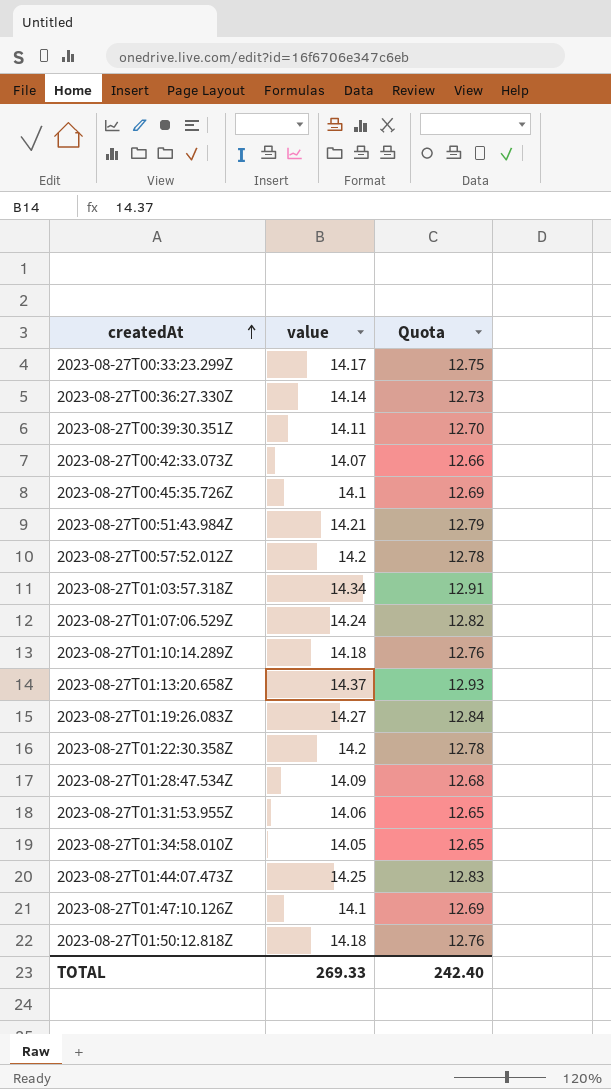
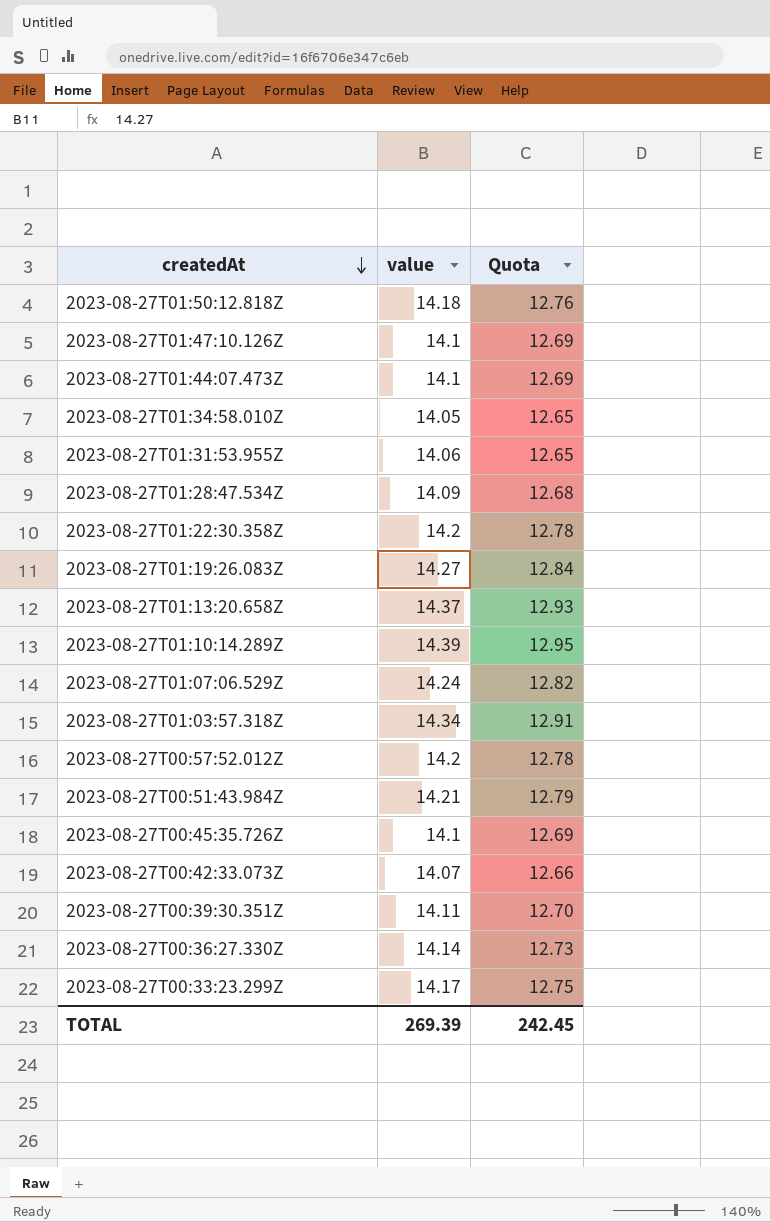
row order: createdAt ascending -> createdAt descending
2023-08-27T01:44:07.473Z | value: 14.25 -> 14.1
2023-08-27T01:44:07.473Z | Quota: 12.83 -> 12.69
2023-08-27T01:10:14.289Z | value: 14.18 -> 14.39
2023-08-27T01:10:14.289Z | Quota: 12.76 -> 12.95
TOTAL | value: 269.33 -> 269.39
TOTAL | Quota: 242.40 -> 242.45

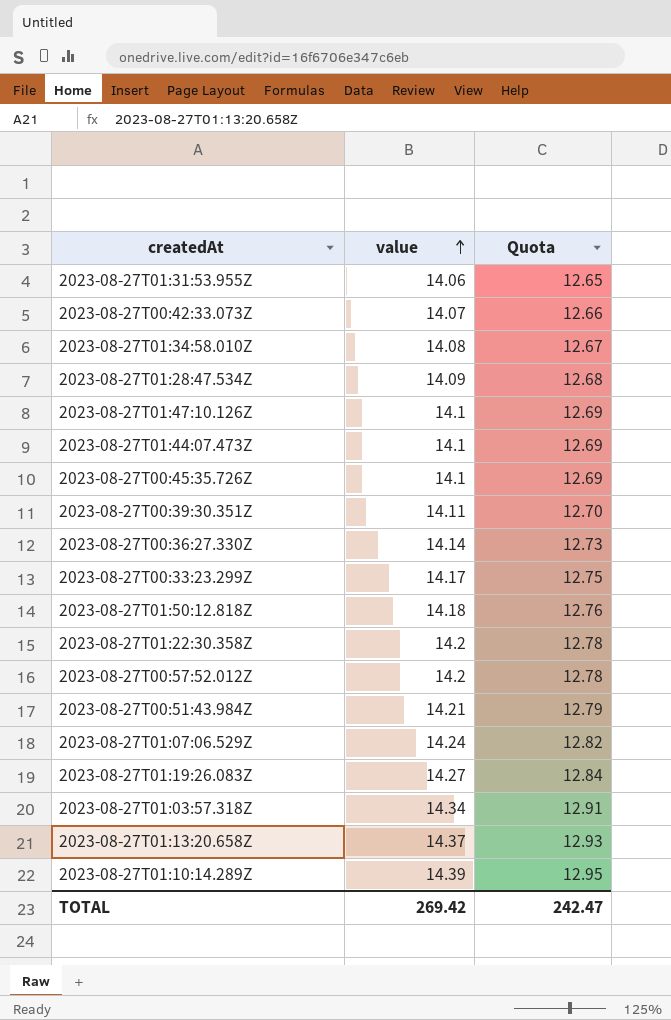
row order: createdAt descending -> value ascending
2023-08-27T01:34:58.010Z | value: 14.05 -> 14.08
2023-08-27T01:34:58.010Z | Quota: 12.65 -> 12.67
TOTAL | value: 269.39 -> 269.42
TOTAL | Quota: 242.45 -> 242.47

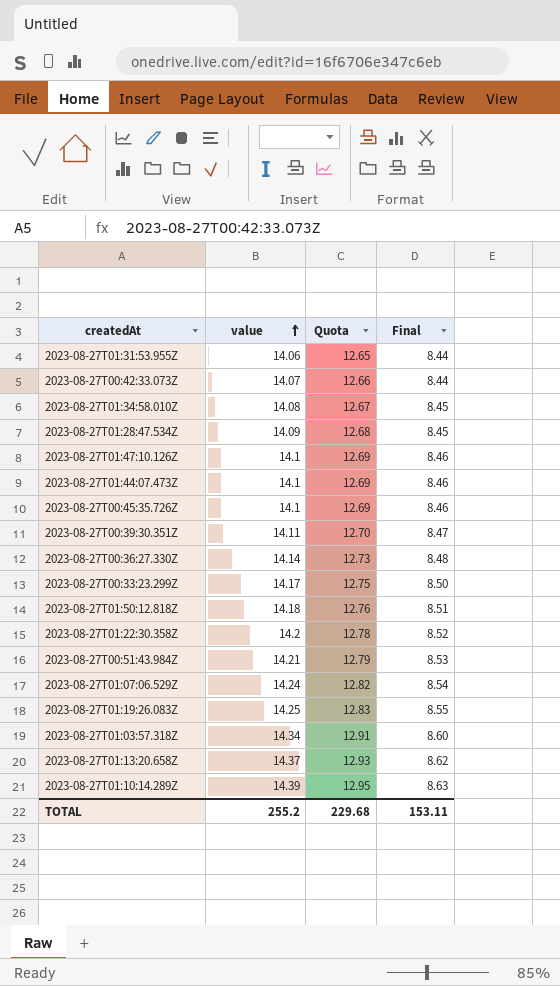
column Final | formula: none -> [value] * 0.6
row 2023-08-27T00:57:52.012Z: 14.2 | 12.78 -> none
2023-08-27T01:19:26.083Z | value: 14.27 -> 14.25
2023-08-27T01:19:26.083Z | Quota: 12.84 -> 12.83
TOTAL | value: 269.42 -> 255.2
TOTAL | Quota: 242.47 -> 229.68

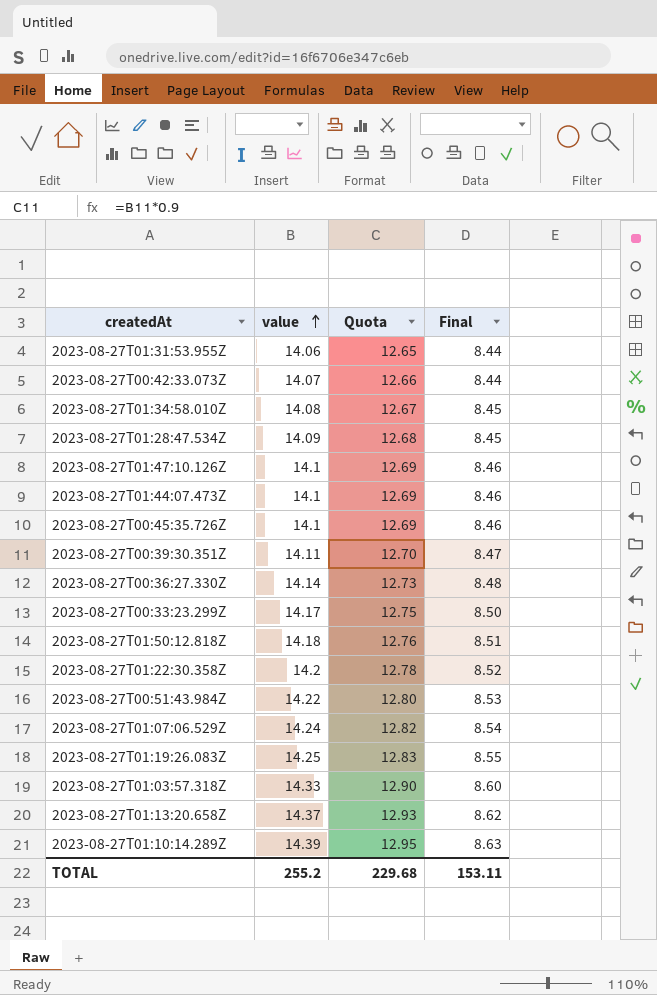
2023-08-27T00:51:43.984Z | value: 14.21 -> 14.22
2023-08-27T00:51:43.984Z | Quota: 12.79 -> 12.80
2023-08-27T01:03:57.318Z | value: 14.34 -> 14.33
2023-08-27T01:03:57.318Z | Quota: 12.91 -> 12.90

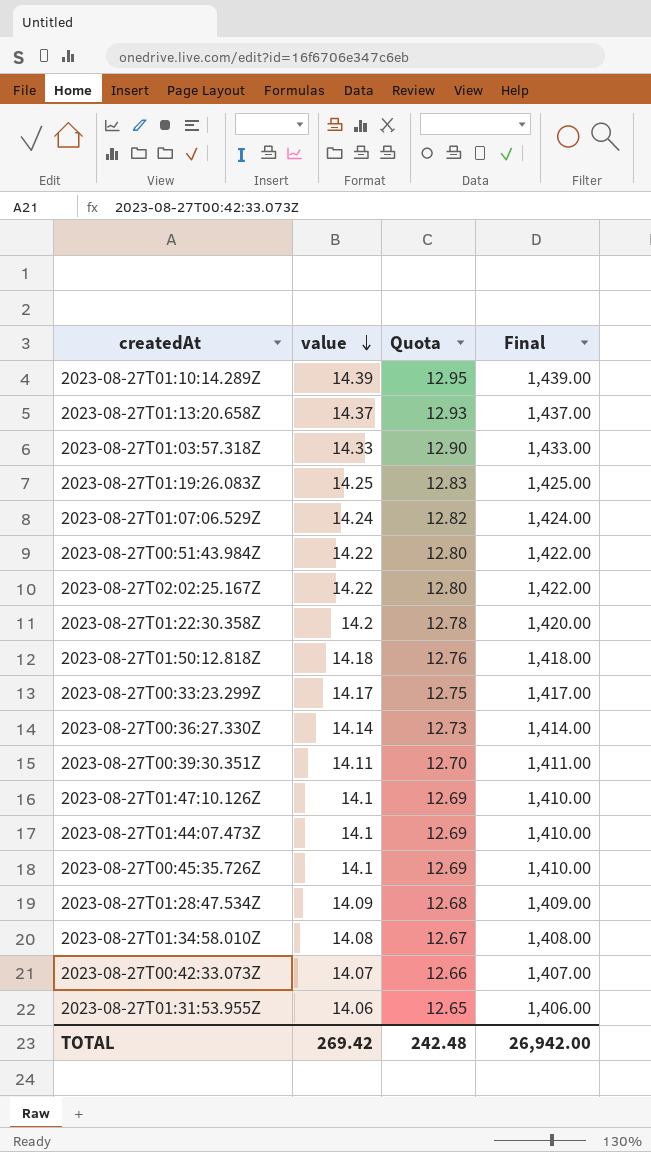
row order: value ascending -> value descending
column Final | formula: [value] * 0.6 -> [value] * 100
row 2023-08-27T02:02:25.167Z: none -> 14.22 | 12.80 | 1,422.00
TOTAL | value: 255.2 -> 269.42
TOTAL | Quota: 229.68 -> 242.48
TOTAL | Final: 153.11 -> 26,942.00

